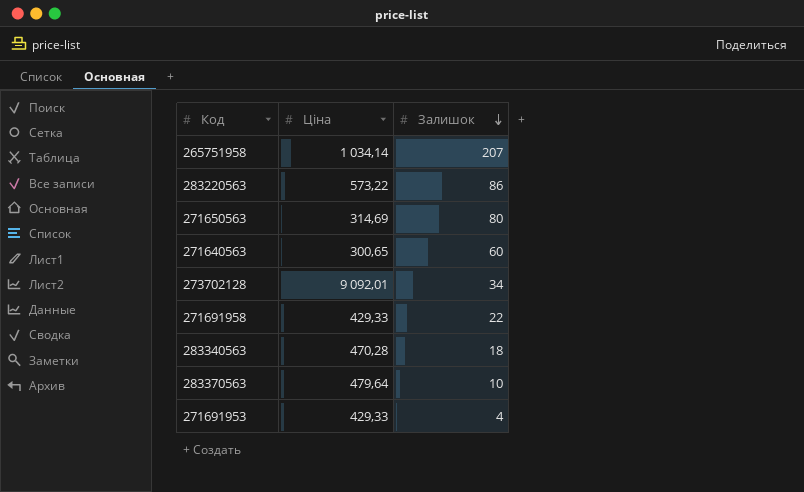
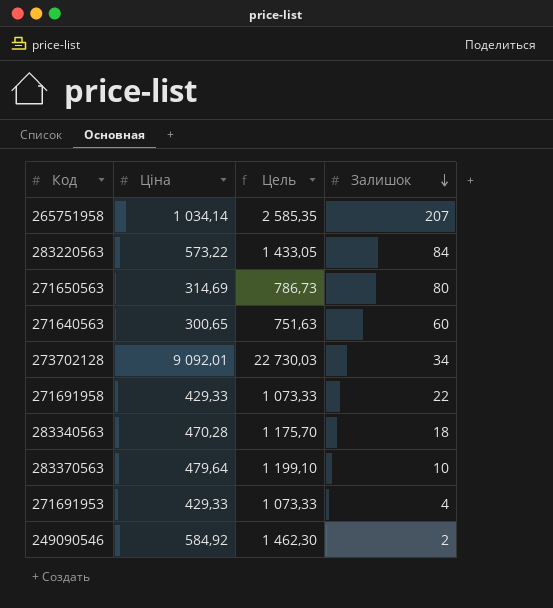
column Цель | formula: none -> [Ціна] * 2,5
283220563 | Залишок: 86 -> 84
row 249090546: none -> 584,92 | 1 462,30 | 2

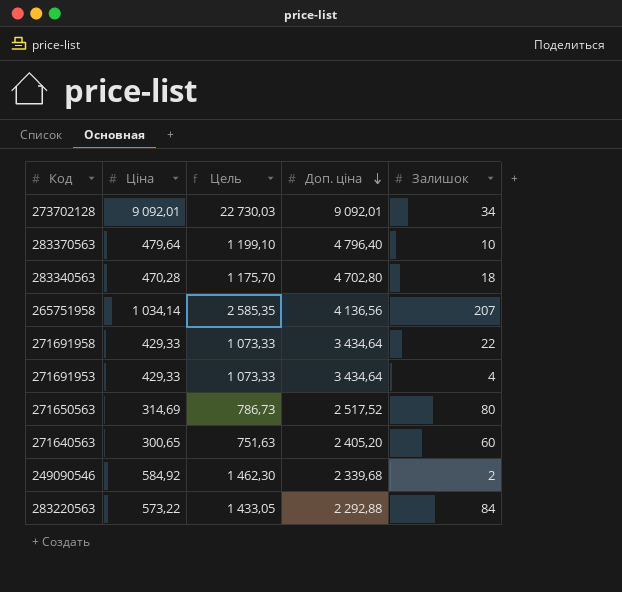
row order: Залишок descending -> Доп. ціна descending
column Доп. ціна | position: none -> 4

